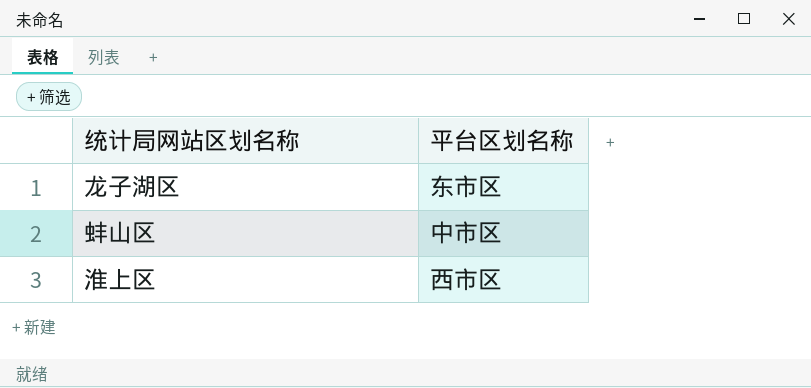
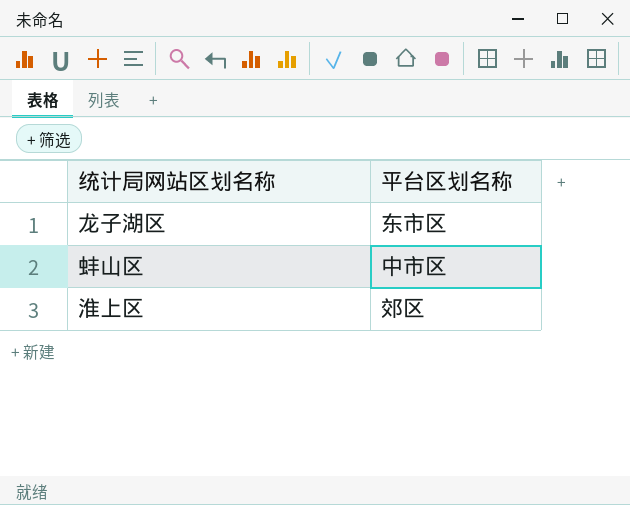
淮上区 | 平台区划名称: 西市区 -> 郊区

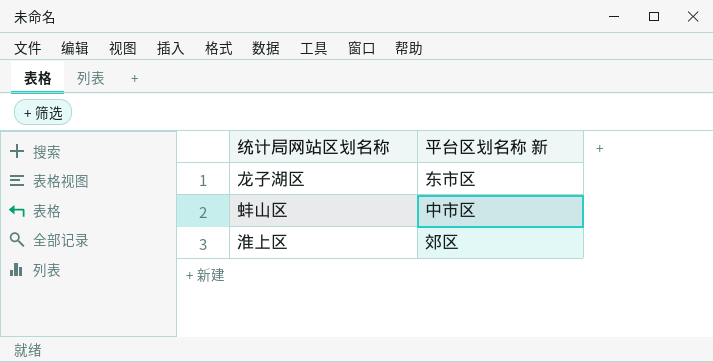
column name: 平台区划名称 -> 平台区划名称 新

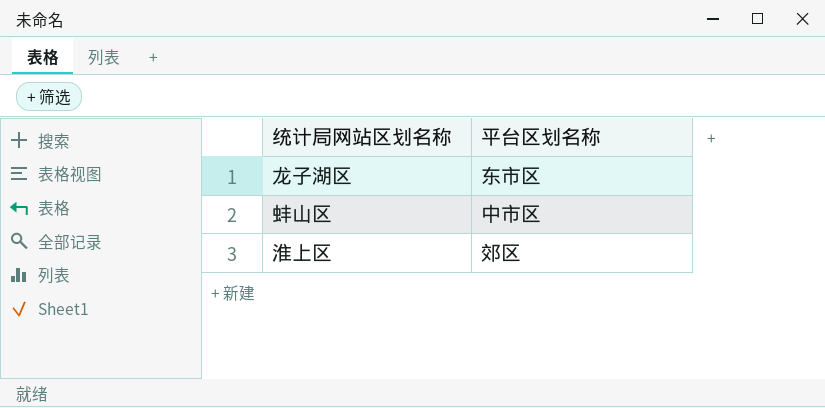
column name: 平台区划名称 新 -> 平台区划名称

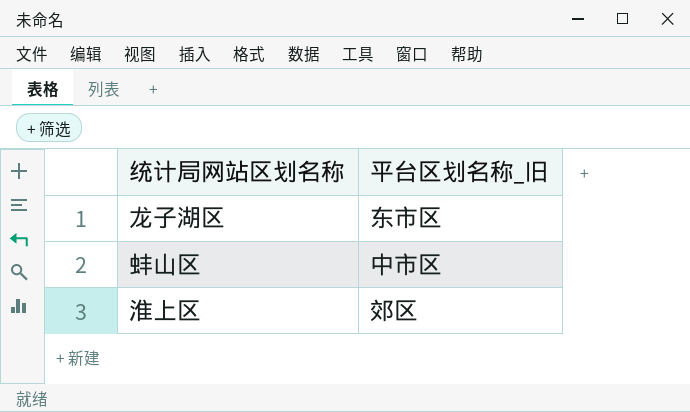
column name: 平台区划名称 -> 平台区划名称_旧

